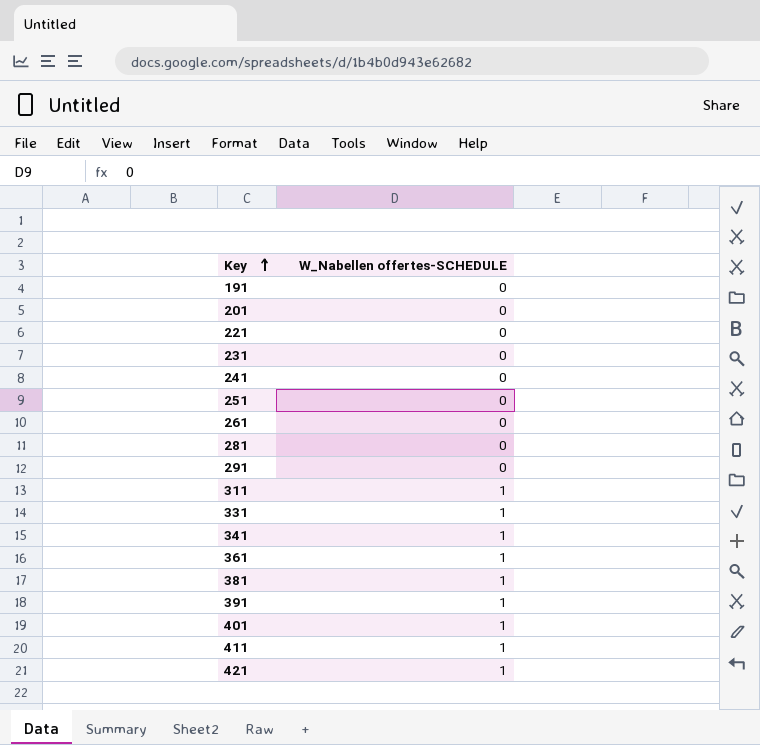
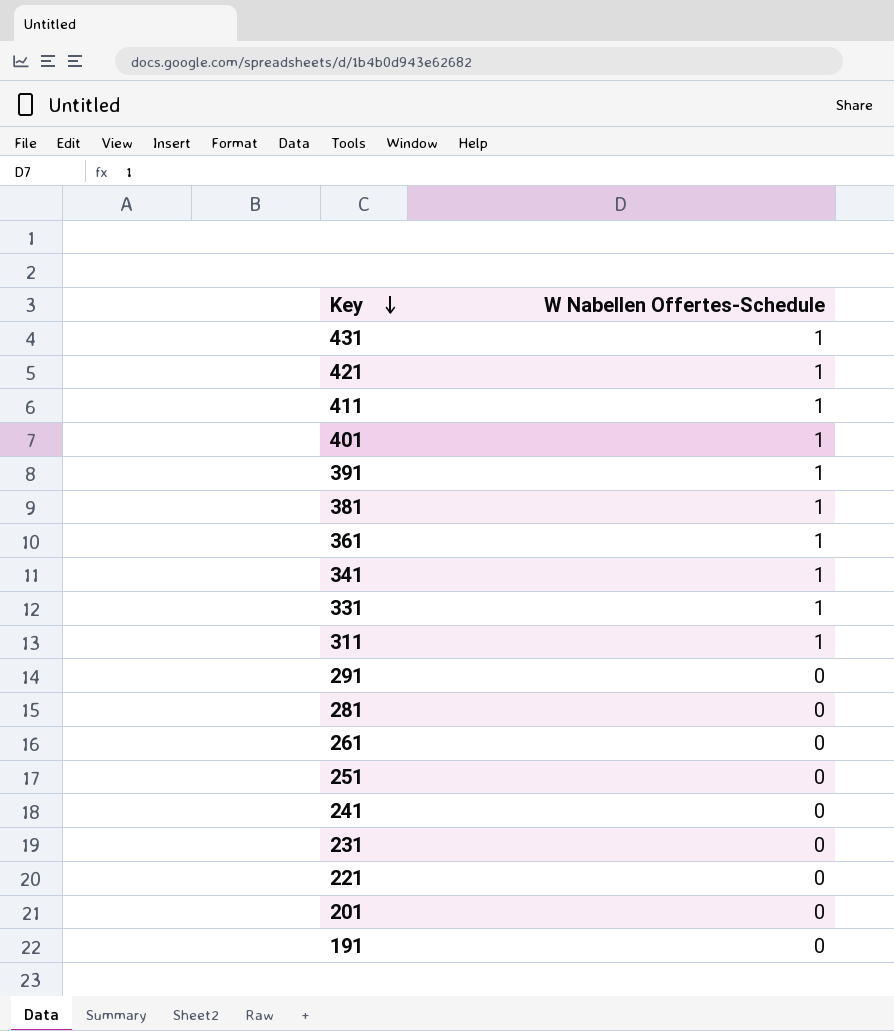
row order: Key ascending -> Key descending
column name: W_Nabellen offertes-SCHEDULE -> W Nabellen Offertes-Schedule
row 431: none -> 1

